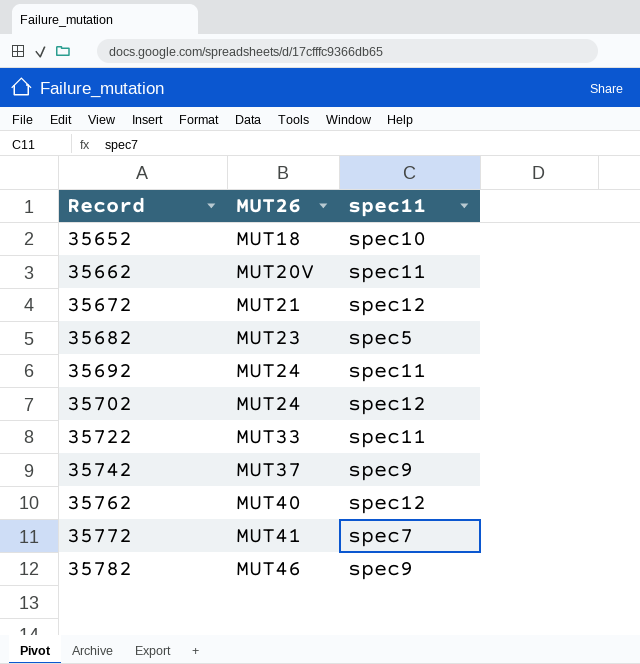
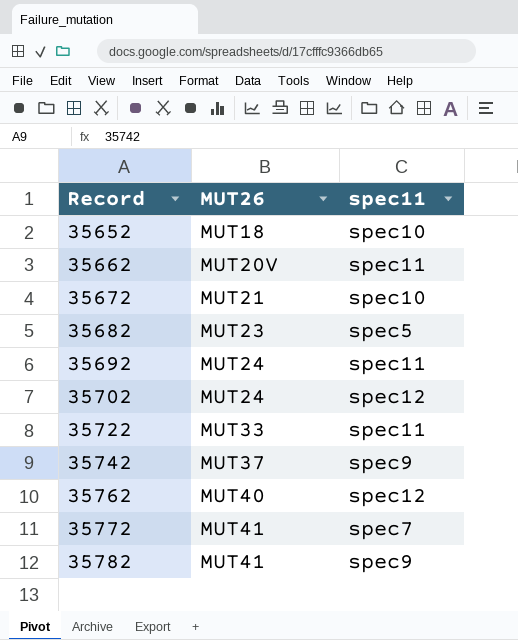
35672 | spec11: spec12 -> spec10
35782 | MUT26: MUT46 -> MUT41

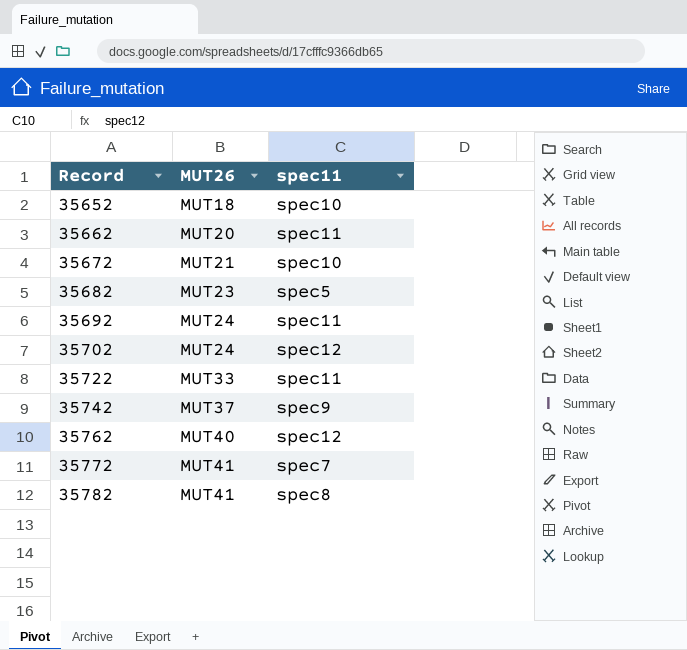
35662 | MUT26: MUT20V -> MUT20
35782 | spec11: spec9 -> spec8

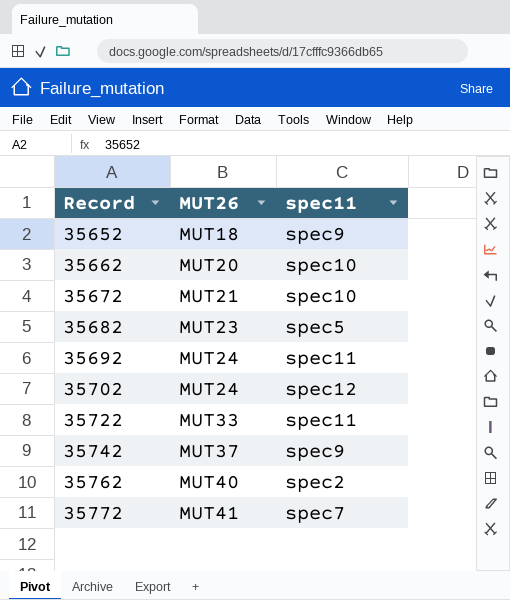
row 35782: MUT41 | spec8 -> none
35652 | spec11: spec10 -> spec9
35662 | spec11: spec11 -> spec10
35762 | spec11: spec12 -> spec2

